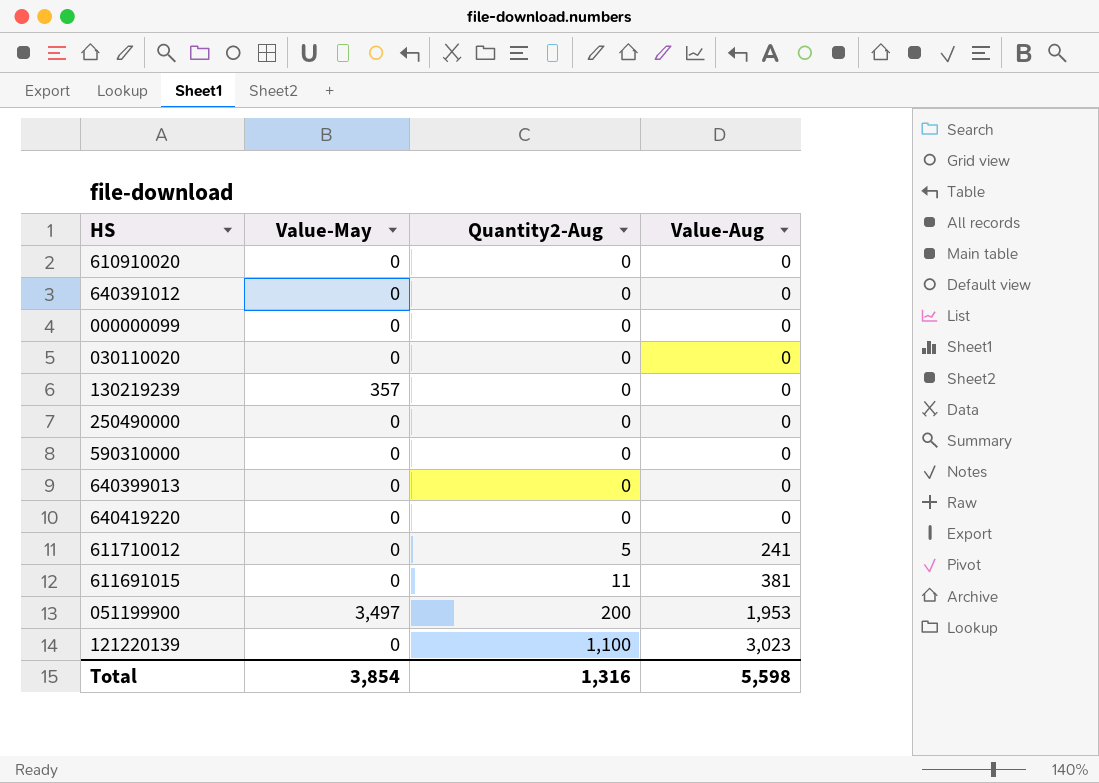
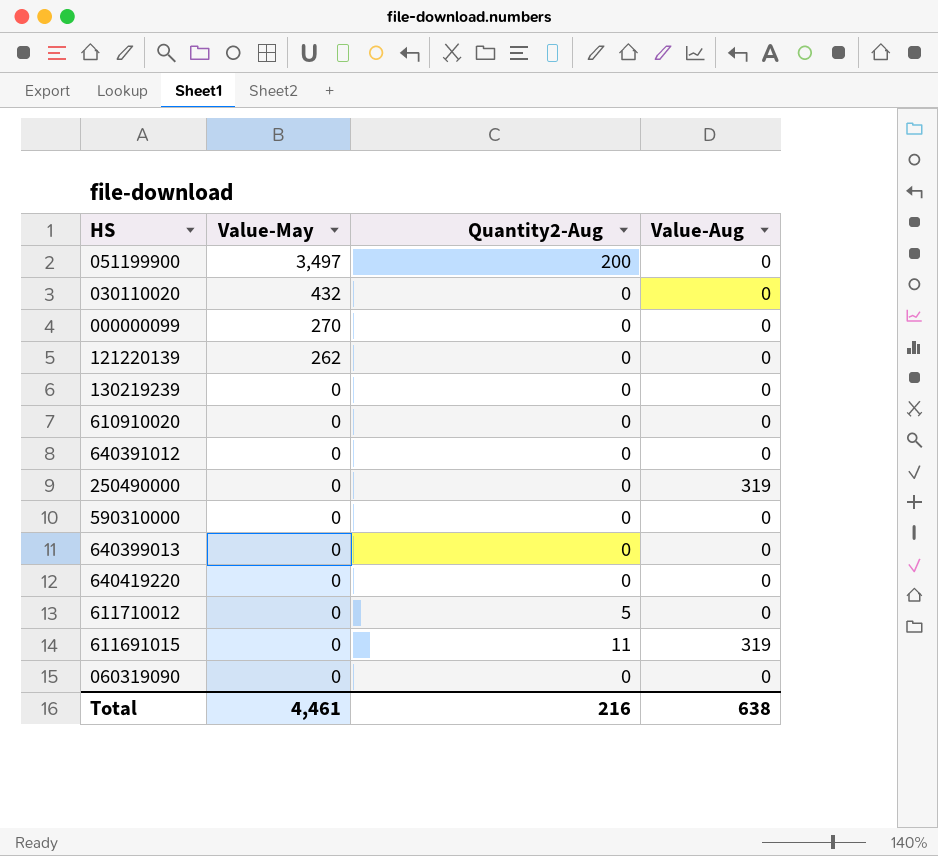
row order: Quantity2-Aug ascending -> Value-May descending
051199900 | Value-Aug: 1,953 -> 0
030110020 | Value-May: 0 -> 432
000000099 | Value-May: 0 -> 270
121220139 | Value-May: 0 -> 262
121220139 | Quantity2-Aug: 1,100 -> 0
121220139 | Value-Aug: 3,023 -> 0
130219239 | Value-May: 357 -> 0
250490000 | Value-Aug: 0 -> 319
611710012 | Value-Aug: 241 -> 0
611691015 | Value-Aug: 381 -> 319
row 060319090: none -> 0 | 0 | 0
Total | Value-May: 3,854 -> 4,461
Total | Quantity2-Aug: 1,316 -> 216
Total | Value-Aug: 5,598 -> 638

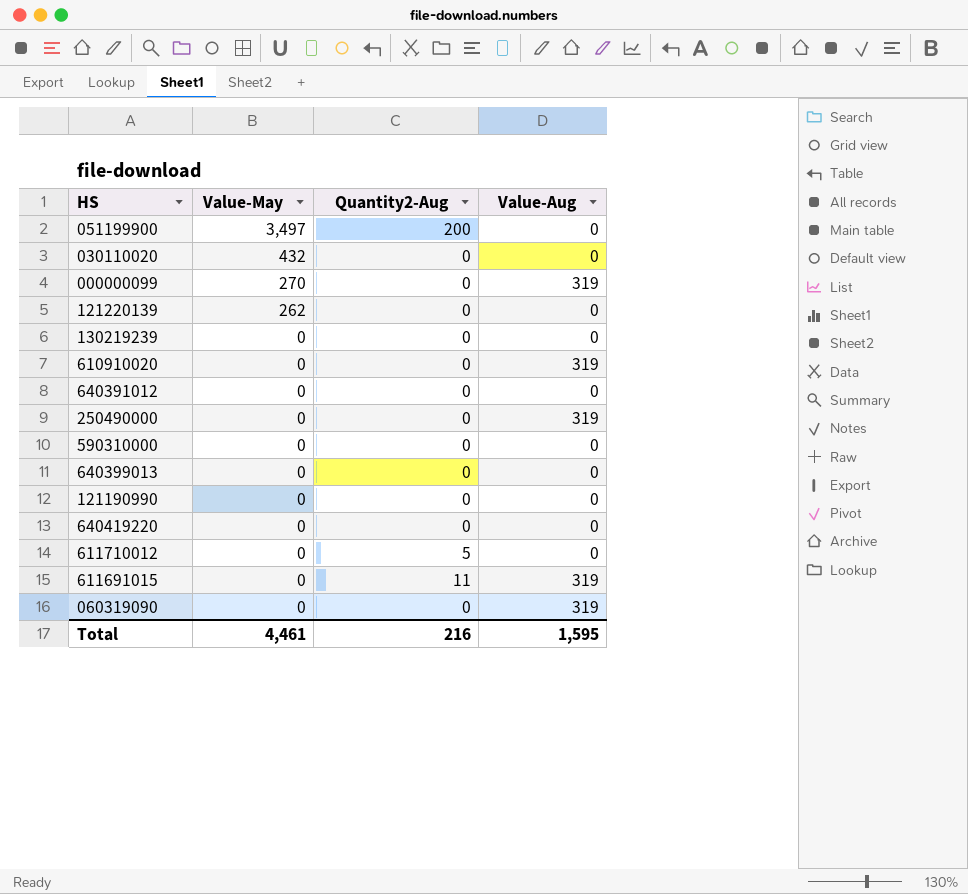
000000099 | Value-Aug: 0 -> 319
610910020 | Value-Aug: 0 -> 319
row 121190990: none -> 0 | 0 | 0
060319090 | Value-Aug: 0 -> 319
Total | Value-Aug: 638 -> 1,595

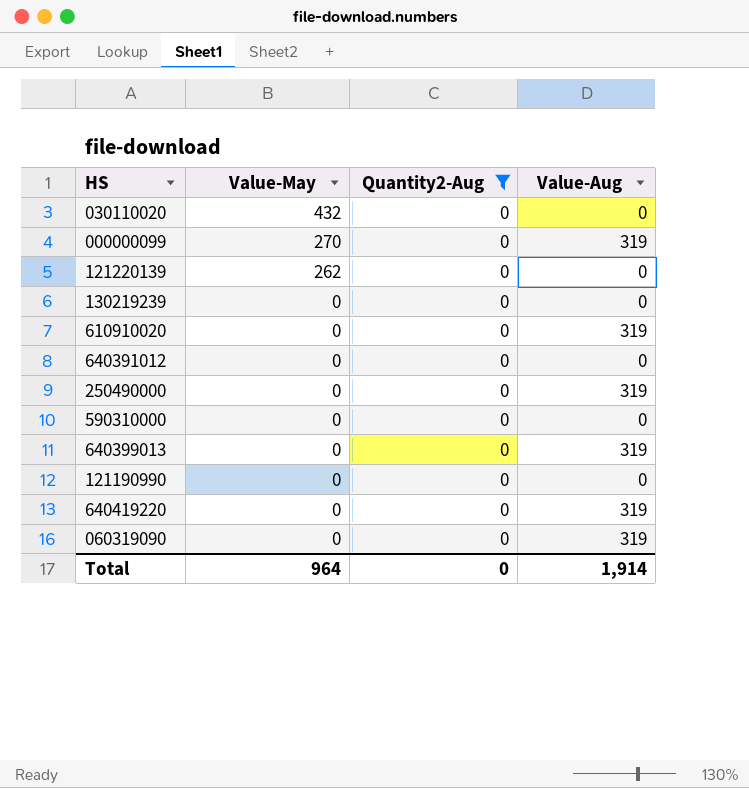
filter: none -> Quantity2-Aug = 0
640399013 | Value-Aug: 0 -> 319
640419220 | Value-Aug: 0 -> 319
Total | Value-May: 4,461 -> 964
Total | Quantity2-Aug: 216 -> 0
Total | Value-Aug: 1,595 -> 1,914

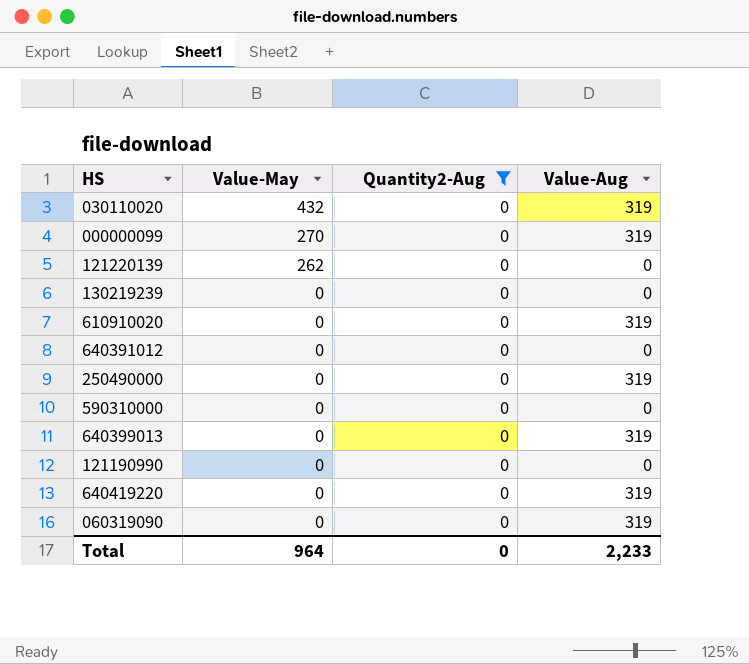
030110020 | Value-Aug: 0 -> 319
Total | Value-Aug: 1,914 -> 2,233

